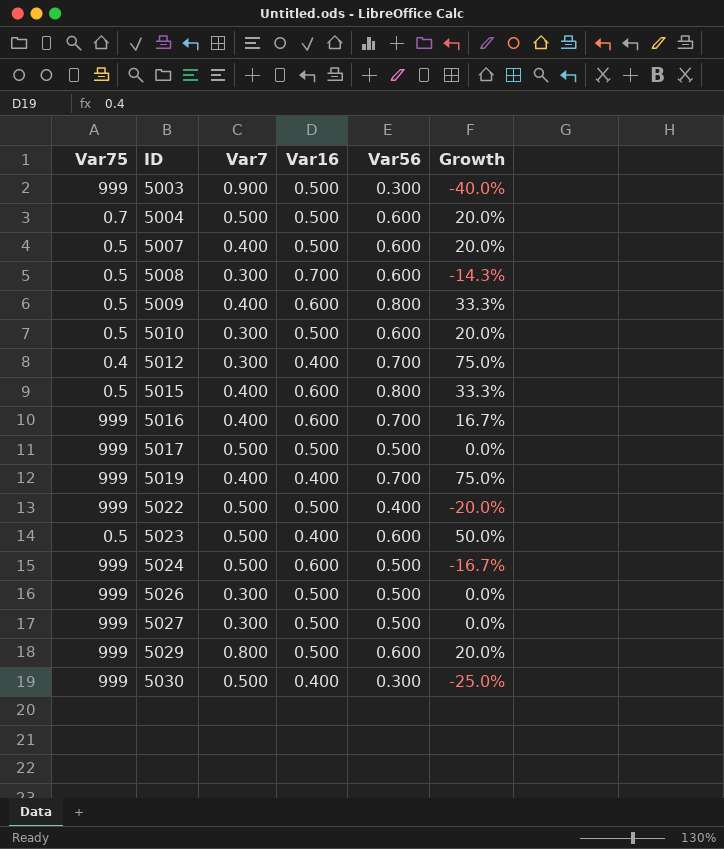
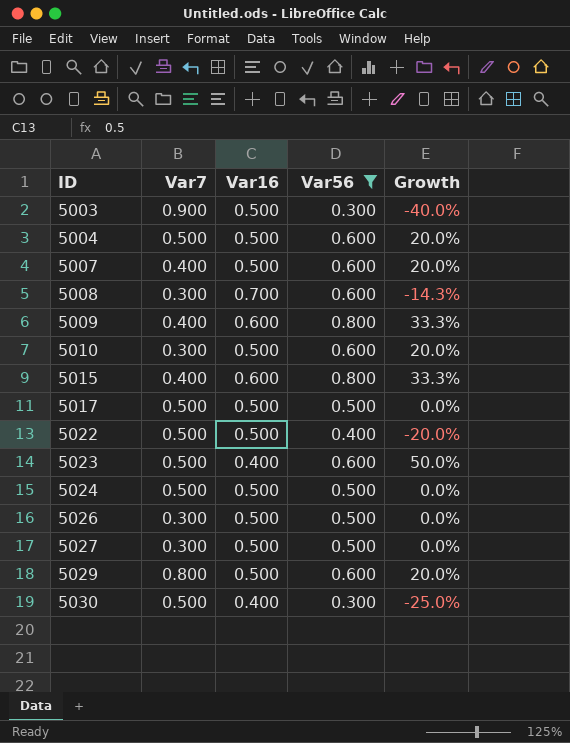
filter: none -> Var56 != 0.700
column Var75 | position: 1 -> none
5024 | Var16: 0.600 -> 0.500
5024 | Growth: -16.7% -> 0.0%

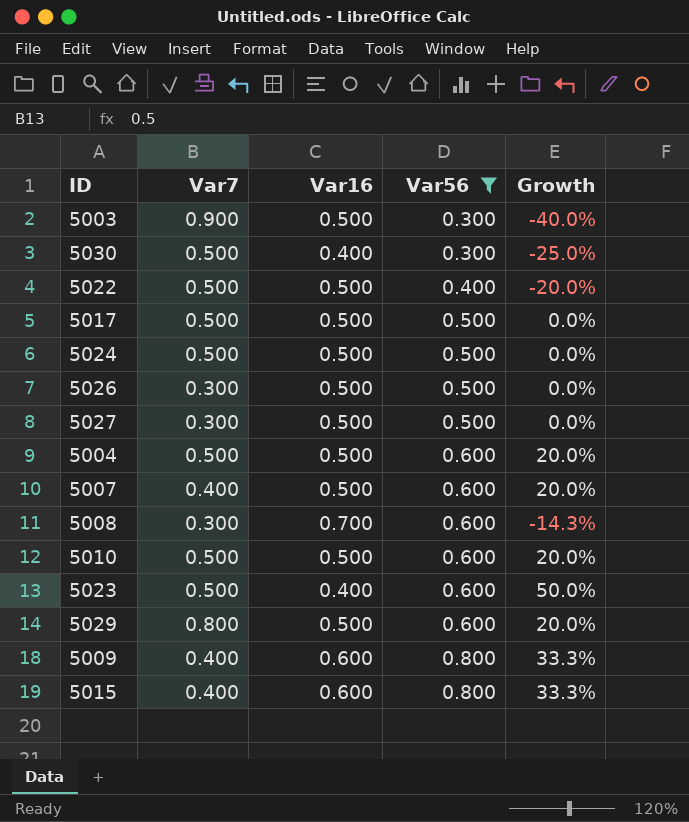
row order: ID ascending -> Var56 ascending
5010 | Var7: 0.300 -> 0.500

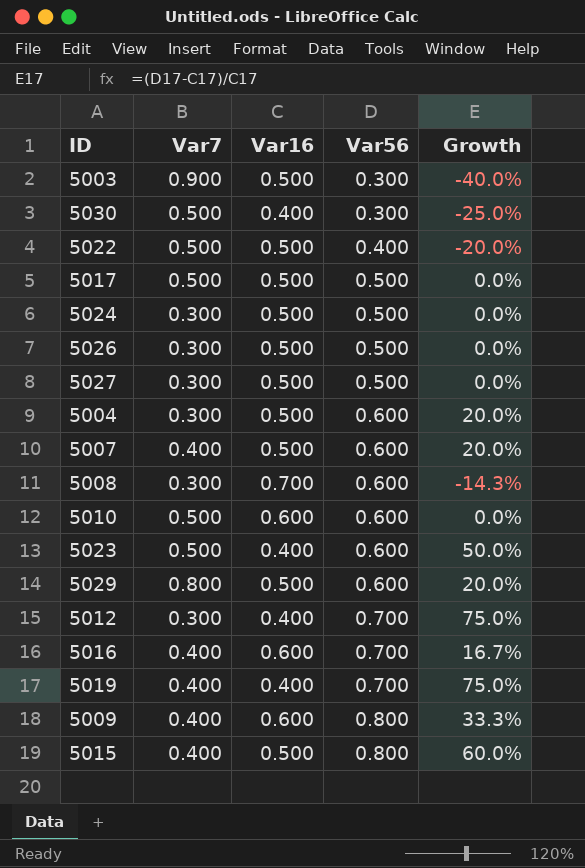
filter: Var56 != 0.700 -> none
5024 | Var7: 0.500 -> 0.300
5004 | Var7: 0.500 -> 0.300
5010 | Var16: 0.500 -> 0.600
5010 | Growth: 20.0% -> 0.0%
5015 | Var16: 0.600 -> 0.500
5015 | Growth: 33.3% -> 60.0%

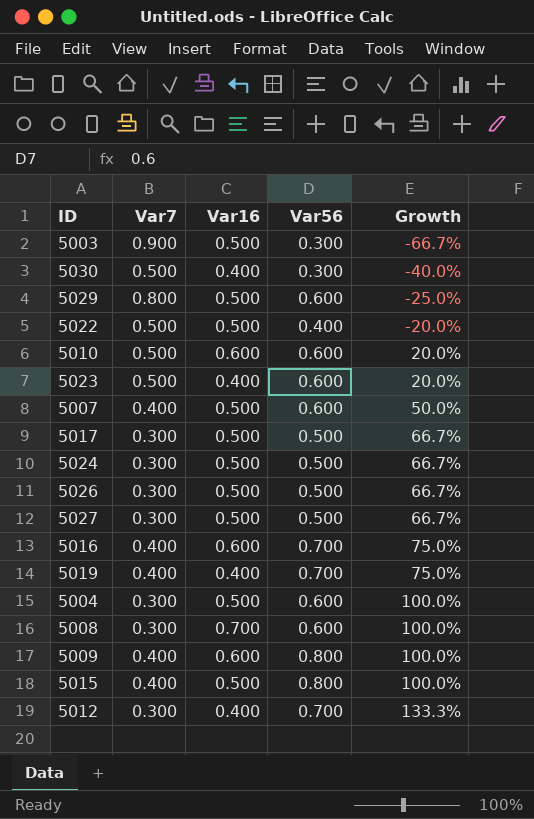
row order: Var56 ascending -> Growth ascending
column Growth | formula: ([Var56] - [Var16]) / [Var16] -> ([Var56] - [Var7]) / [Var7]
5017 | Var7: 0.500 -> 0.300

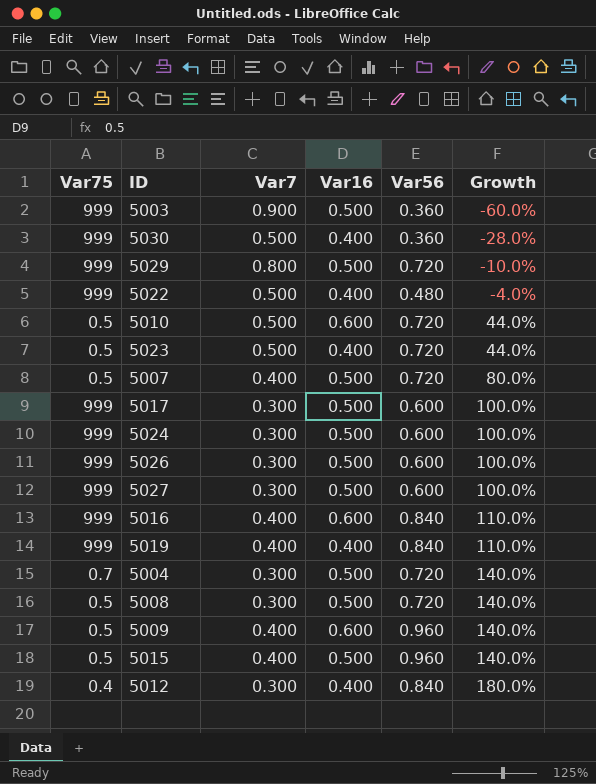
column Var75 | position: none -> 1
5003 | Var56: 0.300 -> 0.360
5003 | Growth: -66.7% -> -60.0%
5030 | Var56: 0.300 -> 0.360
5030 | Growth: -40.0% -> -28.0%
5029 | Var56: 0.600 -> 0.720
5029 | Growth: -25.0% -> -10.0%
5022 | Var16: 0.500 -> 0.400
5022 | Var56: 0.400 -> 0.480
5022 | Growth: -20.0% -> -4.0%
5010 | Var56: 0.600 -> 0.720
5010 | Growth: 20.0% -> 44.0%
5023 | Var56: 0.600 -> 0.720
5023 | Growth: 20.0% -> 44.0%
5007 | Var56: 0.600 -> 0.720
5007 | Growth: 50.0% -> 80.0%
5017 | Var56: 0.500 -> 0.600
5017 | Growth: 66.7% -> 100.0%
5024 | Var56: 0.500 -> 0.600
5024 | Growth: 66.7% -> 100.0%
5026 | Var56: 0.500 -> 0.600
5026 | Growth: 66.7% -> 100.0%
5027 | Var56: 0.500 -> 0.600
5027 | Growth: 66.7% -> 100.0%
5016 | Var56: 0.700 -> 0.840
5016 | Growth: 75.0% -> 110.0%
5019 | Var56: 0.700 -> 0.840
5019 | Growth: 75.0% -> 110.0%
5004 | Var56: 0.600 -> 0.720
5004 | Growth: 100.0% -> 140.0%
5008 | Var16: 0.700 -> 0.500
5008 | Var56: 0.600 -> 0.720
5008 | Growth: 100.0% -> 140.0%
5009 | Var56: 0.800 -> 0.960
5009 | Growth: 100.0% -> 140.0%
5015 | Var56: 0.800 -> 0.960
5015 | Growth: 100.0% -> 140.0%
5012 | Var56: 0.700 -> 0.840
5012 | Growth: 133.3% -> 180.0%

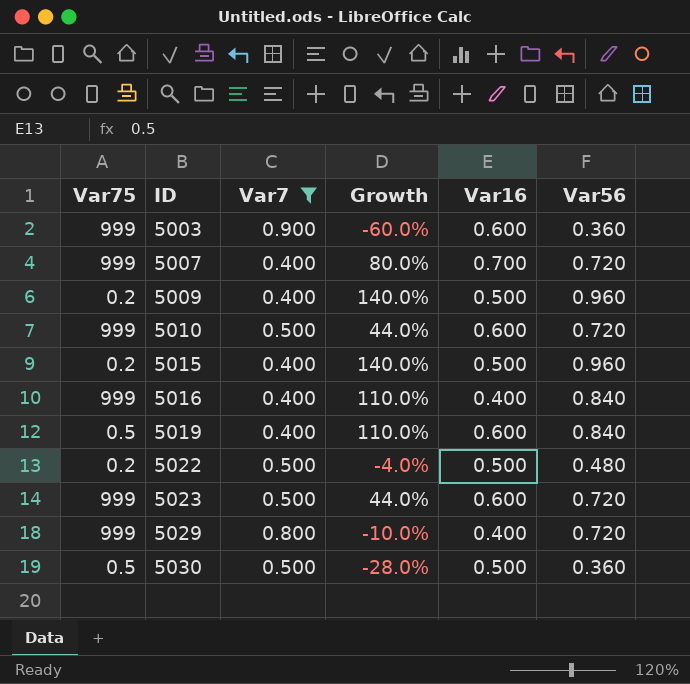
filter: none -> Var7 != 0.300
row order: Growth ascending -> ID ascending
column Growth | position: 6 -> 4
5003 | Var16: 0.500 -> 0.600
5007 | Var75: 0.5 -> 999
5007 | Var16: 0.500 -> 0.700
5009 | Var75: 0.5 -> 0.2
5009 | Var16: 0.600 -> 0.500
5010 | Var75: 0.5 -> 999
5015 | Var75: 0.5 -> 0.2
5016 | Var16: 0.600 -> 0.400
5019 | Var75: 999 -> 0.5
5019 | Var16: 0.400 -> 0.600
5022 | Var75: 999 -> 0.2
5022 | Var16: 0.400 -> 0.500
5023 | Var75: 0.5 -> 999
5023 | Var16: 0.400 -> 0.600
5029 | Var16: 0.500 -> 0.400
5030 | Var75: 999 -> 0.5
5030 | Var16: 0.400 -> 0.500

